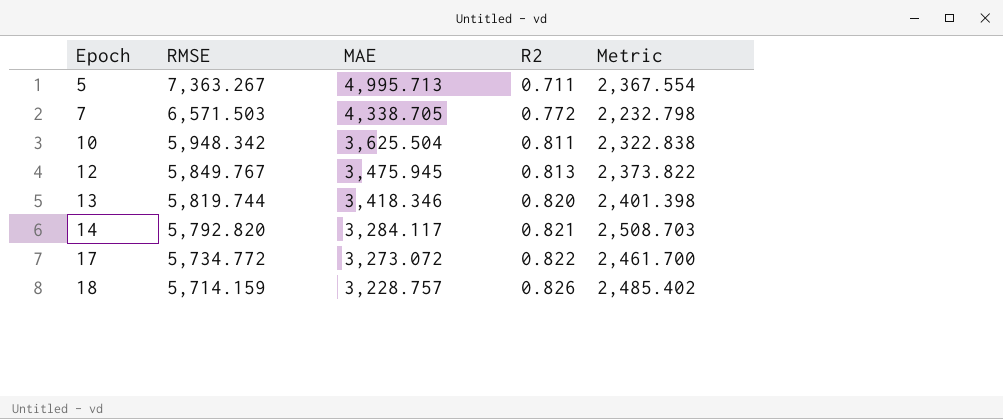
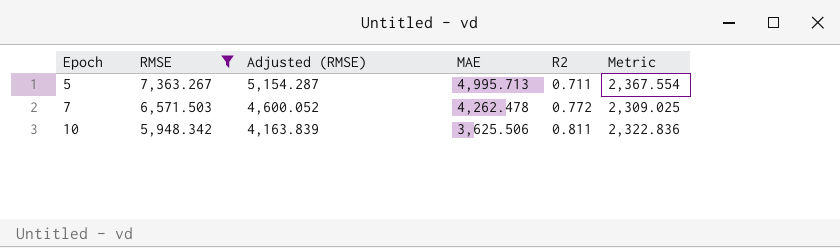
filter: none -> RMSE >= 5,948.342
column Adjusted (RMSE) | formula: none -> [RMSE] * 0.7
7 | MAE: 4,338.705 -> 4,262.478
7 | Metric: 2,232.798 -> 2,309.025
10 | MAE: 3,625.504 -> 3,625.506
10 | Metric: 2,322.838 -> 2,322.836

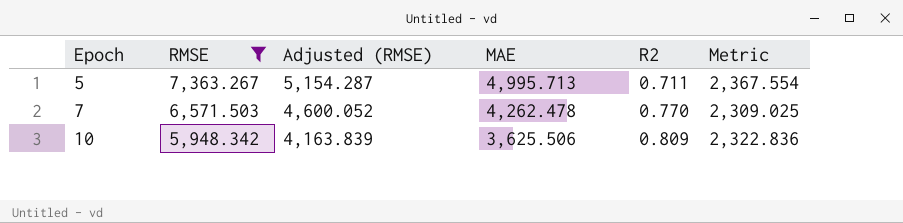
7 | R2: 0.772 -> 0.770
10 | R2: 0.811 -> 0.809

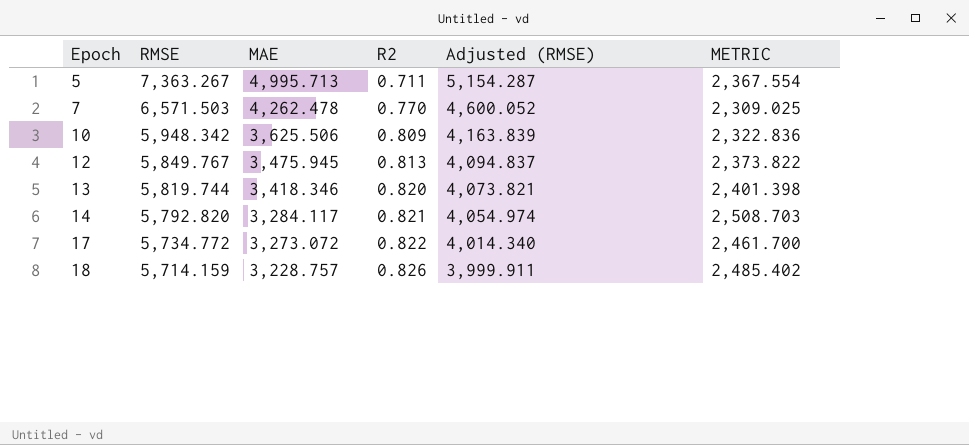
filter: RMSE >= 5,948.342 -> none
column Adjusted (RMSE) | position: 3 -> 5
column name: Metric -> METRIC

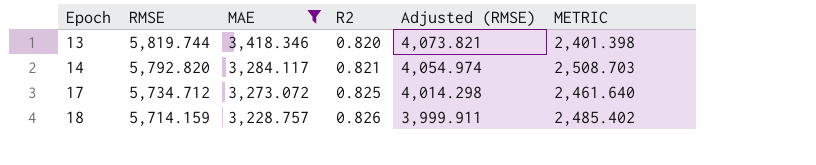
filter: none -> MAE <= 3,418.346
17 | RMSE: 5,734.772 -> 5,734.712
17 | R2: 0.822 -> 0.825
17 | Adjusted (RMSE): 4,014.340 -> 4,014.298
17 | METRIC: 2,461.700 -> 2,461.640

